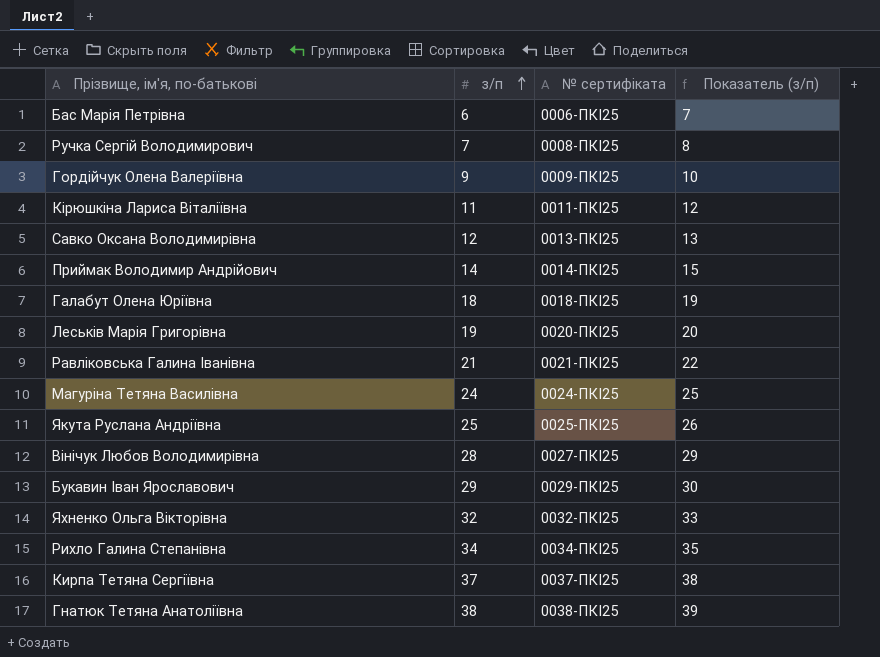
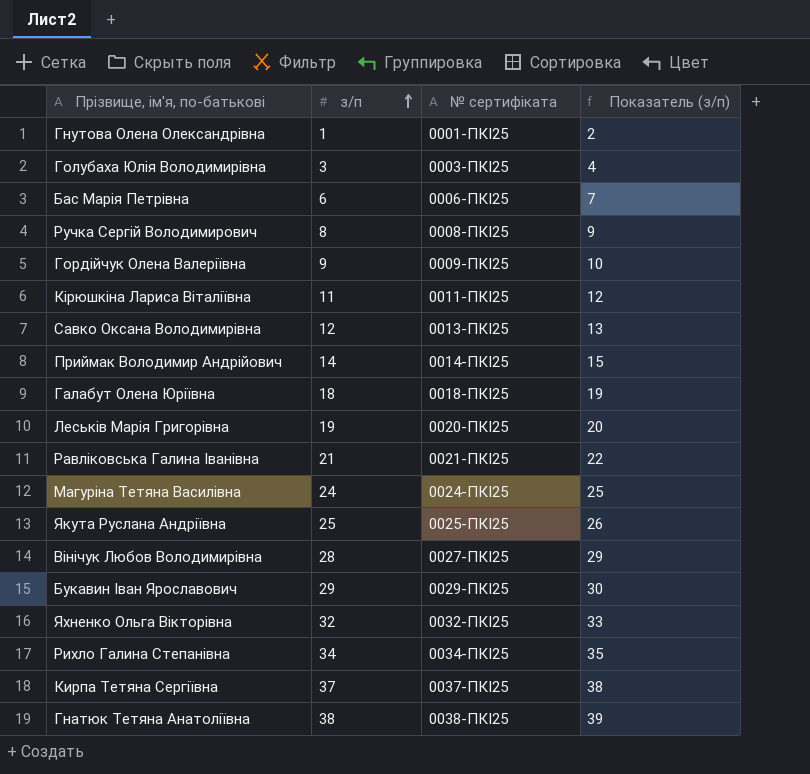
row Гнутова Олена Олександрівна: none -> 1 | 0001-ПКІ25 | 2
row Голубаха Юлія Володимирівна: none -> 3 | 0003-ПКІ25 | 4
Ручка Сергій Володимирович | з/п: 7 -> 8
Ручка Сергій Володимирович | Показатель (з/п): 8 -> 9

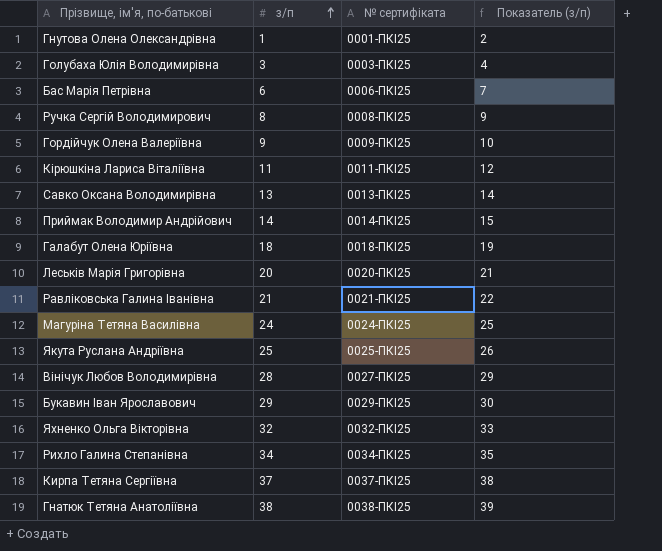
Савко Оксана Володимирівна | з/п: 12 -> 13
Савко Оксана Володимирівна | Показатель (з/п): 13 -> 14
Леськів Марія Григорівна | з/п: 19 -> 20
Леськів Марія Григорівна | Показатель (з/п): 20 -> 21

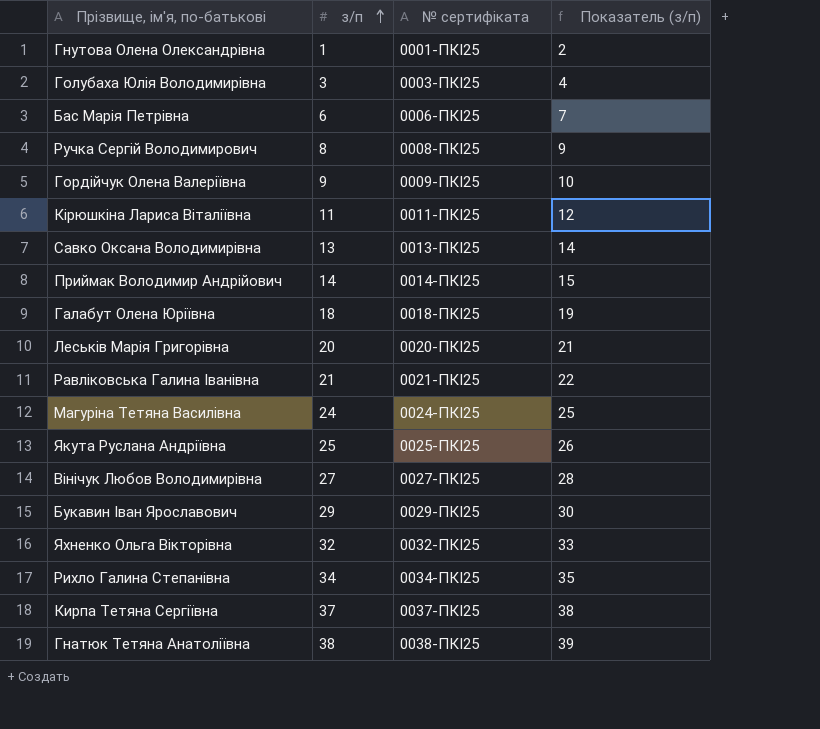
Вінічук Любов Володимирівна | з/п: 28 -> 27
Вінічук Любов Володимирівна | Показатель (з/п): 29 -> 28

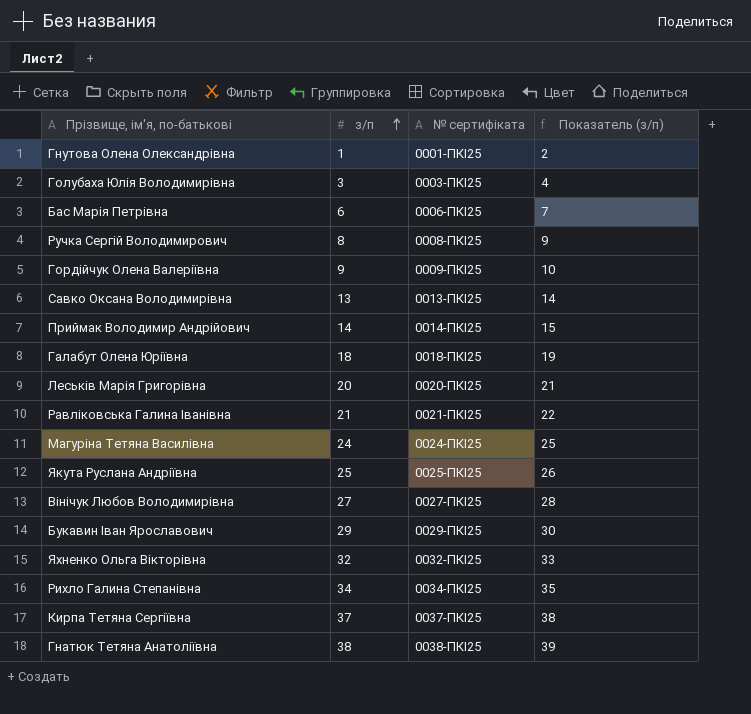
row Кірюшкіна Лариса Віталіївна: 11 | 0011-ПКІ25 | 12 -> none

